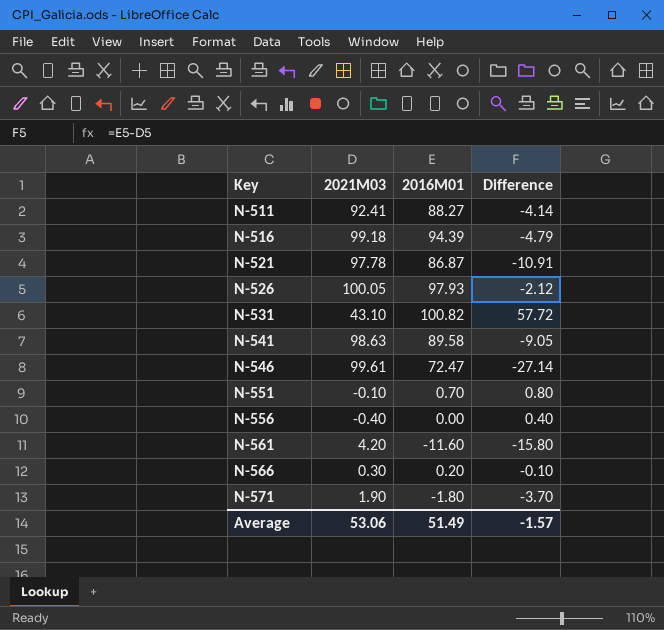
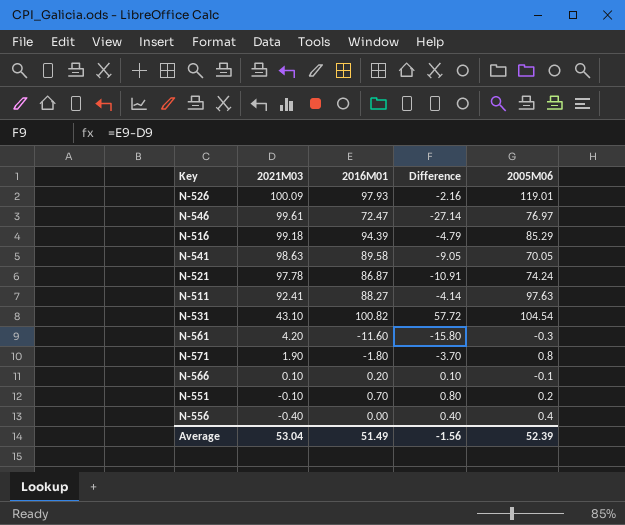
row order: Key ascending -> 2021M03 descending
column 2005M06 | position: none -> 5
N-526 | 2021M03: 100.05 -> 100.09
N-526 | Difference: -2.12 -> -2.16
N-566 | 2021M03: 0.30 -> 0.10
N-566 | Difference: -0.10 -> 0.10
Average | 2021M03: 53.06 -> 53.04
Average | Difference: -1.57 -> -1.56

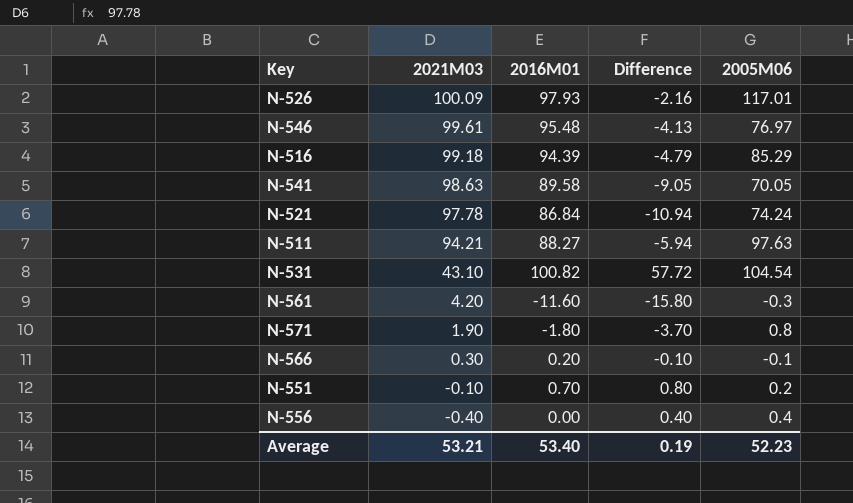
N-526 | 2005M06: 119.01 -> 117.01
N-546 | 2016M01: 72.47 -> 95.48
N-546 | Difference: -27.14 -> -4.13
N-521 | 2016M01: 86.87 -> 86.84
N-521 | Difference: -10.91 -> -10.94
N-511 | 2021M03: 92.41 -> 94.21
N-511 | Difference: -4.14 -> -5.94
N-566 | 2021M03: 0.10 -> 0.30
N-566 | Difference: 0.10 -> -0.10
Average | 2021M03: 53.04 -> 53.21
Average | 2016M01: 51.49 -> 53.40
Average | Difference: -1.56 -> 0.19
Average | 2005M06: 52.39 -> 52.23

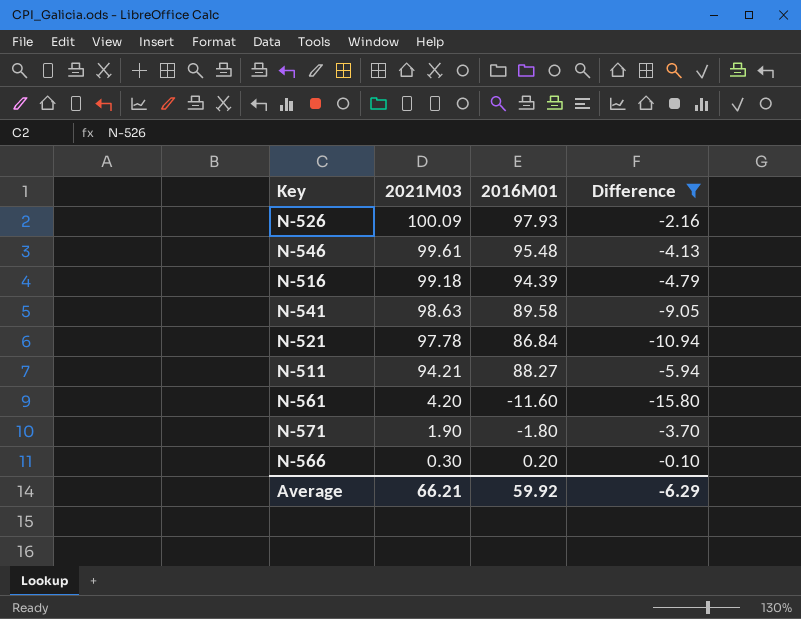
filter: none -> Difference <= -0.10
column 2005M06 | position: 5 -> none
Average | 2021M03: 53.21 -> 66.21
Average | 2016M01: 53.40 -> 59.92
Average | Difference: 0.19 -> -6.29

